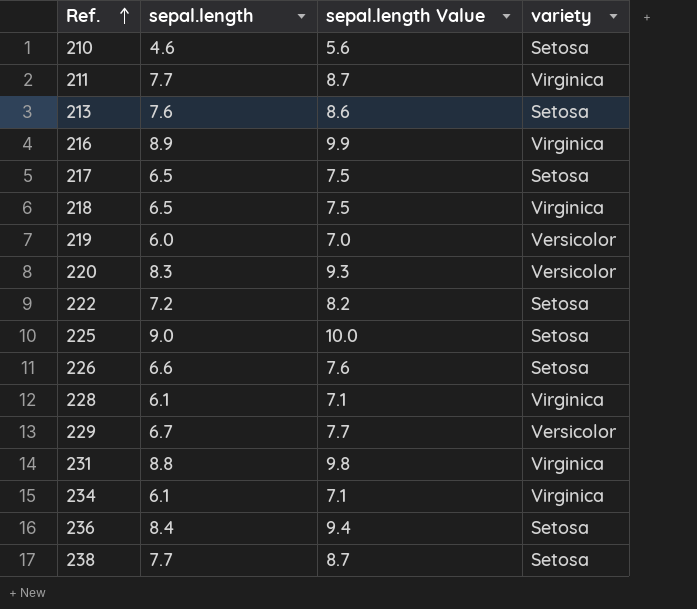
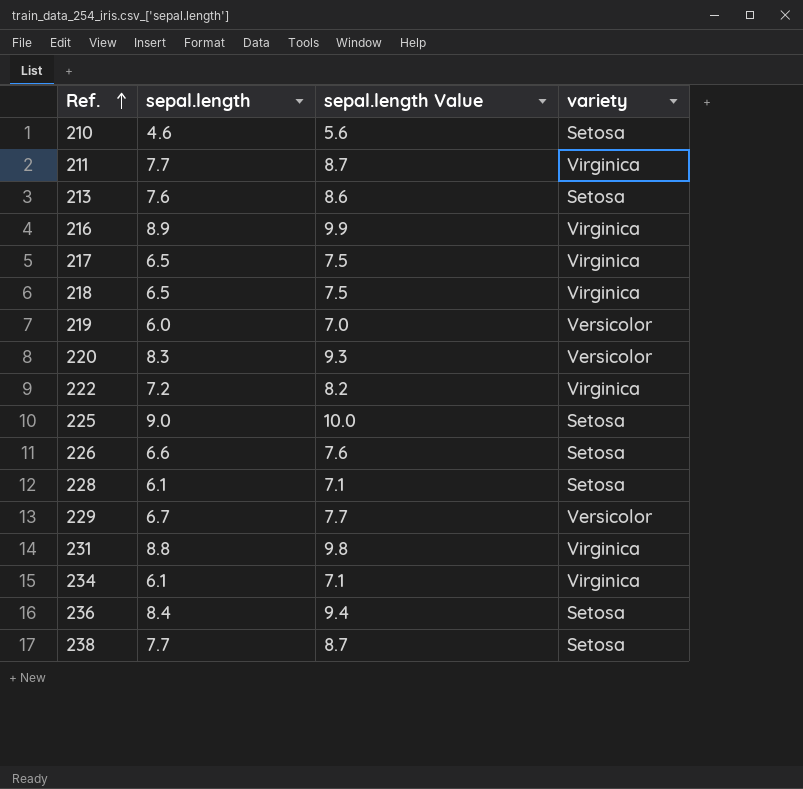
217 | variety: Setosa -> Virginica
222 | variety: Setosa -> Virginica
228 | variety: Virginica -> Setosa

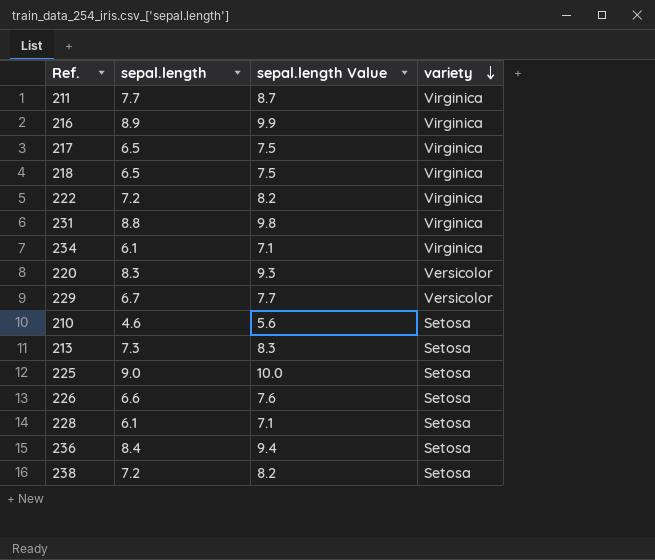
row order: Ref. ascending -> variety descending
row 219: 6.0 | 7.0 | Versicolor -> none
213 | sepal.length: 7.6 -> 7.3
213 | sepal.length Value: 8.6 -> 8.3
238 | sepal.length: 7.7 -> 7.2
238 | sepal.length Value: 8.7 -> 8.2

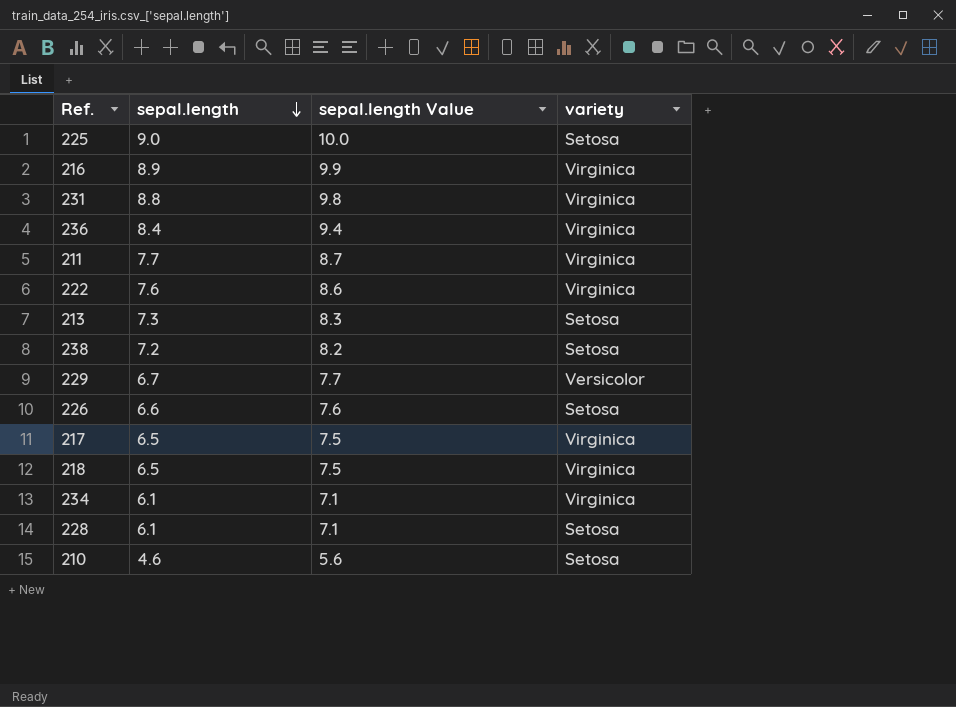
row order: variety descending -> sepal.length descending
row 220: 8.3 | 9.3 | Versicolor -> none
236 | variety: Setosa -> Virginica
222 | sepal.length: 7.2 -> 7.6
222 | sepal.length Value: 8.2 -> 8.6

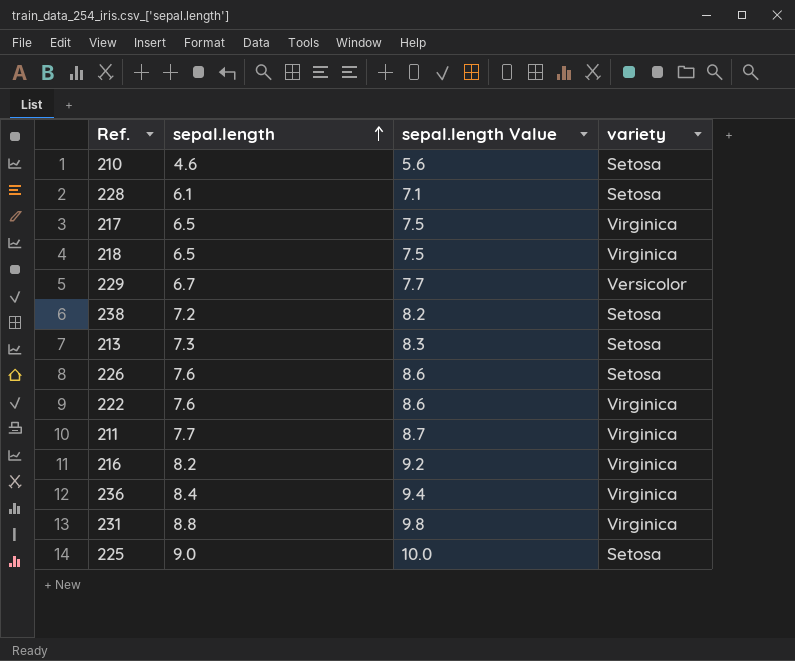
row order: sepal.length descending -> sepal.length ascending
row 234: 6.1 | 7.1 | Virginica -> none
226 | sepal.length: 6.6 -> 7.6
226 | sepal.length Value: 7.6 -> 8.6
216 | sepal.length: 8.9 -> 8.2
216 | sepal.length Value: 9.9 -> 9.2

